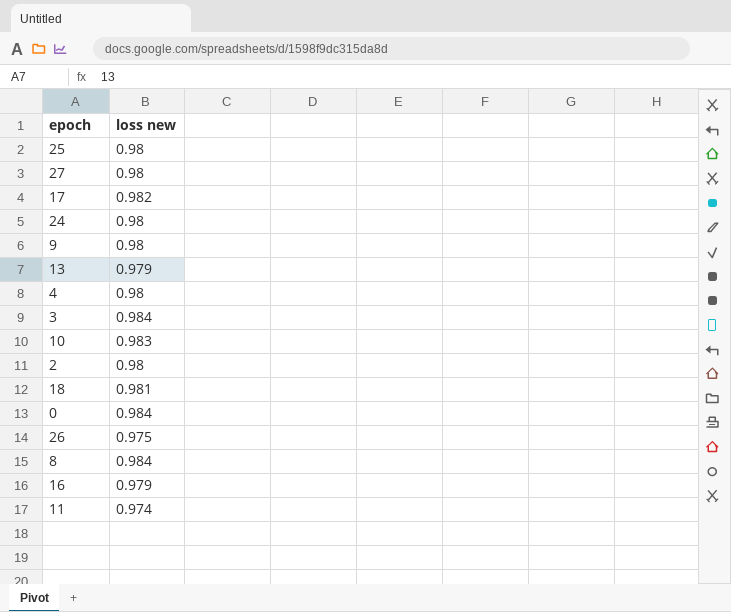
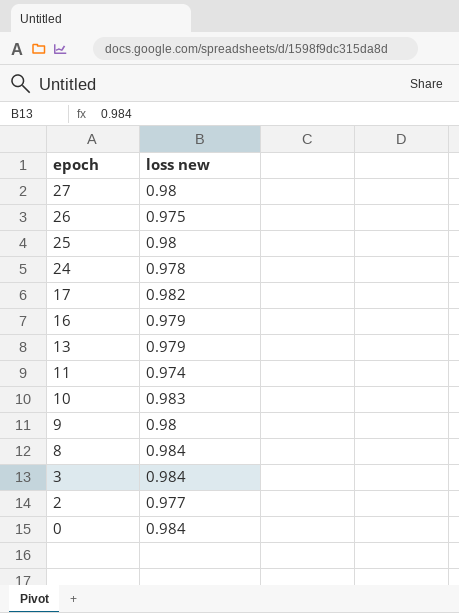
row order: none -> epoch descending
row 4: 0.98 -> none
row 18: 0.981 -> none
24 | loss new: 0.98 -> 0.978
2 | loss new: 0.98 -> 0.977

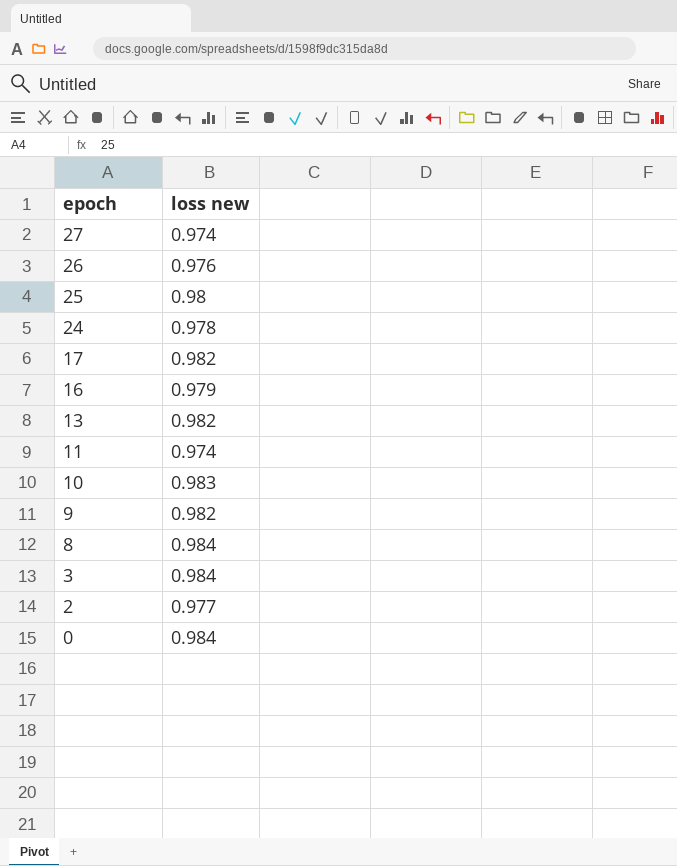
27 | loss new: 0.98 -> 0.974
26 | loss new: 0.975 -> 0.976
13 | loss new: 0.979 -> 0.982
9 | loss new: 0.98 -> 0.982

